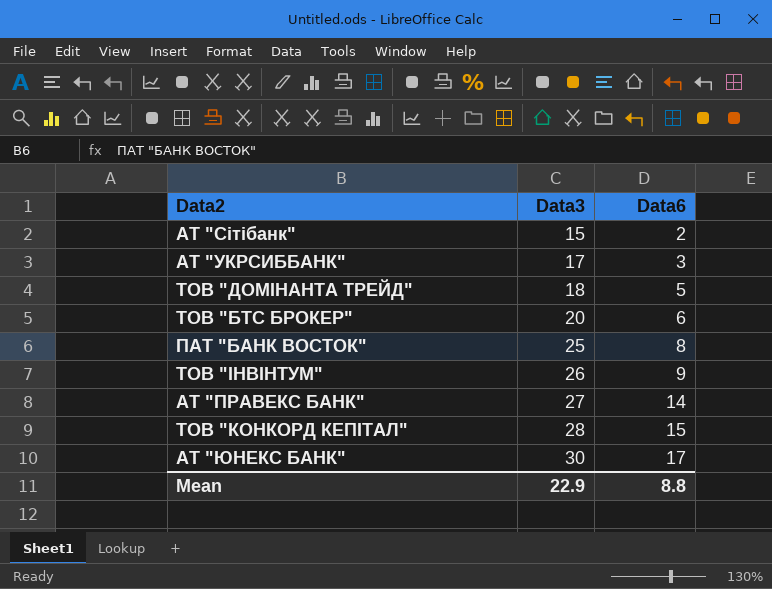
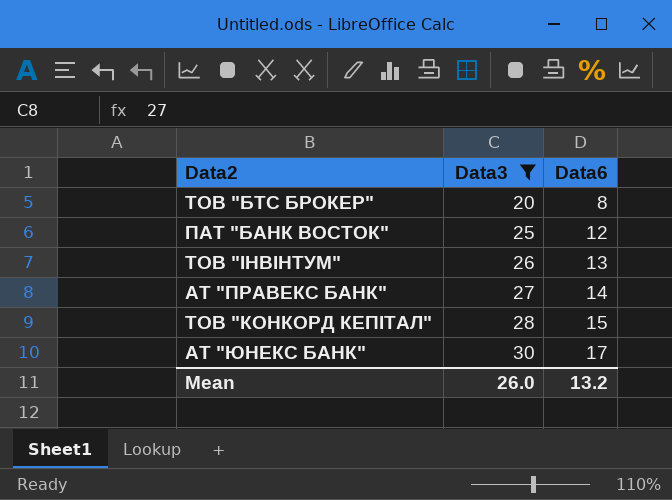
filter: none -> Data3 >= 20
ТОВ "БТС БРОКЕР" | Data6: 6 -> 8
ПАТ "БАНК ВОСТОК" | Data6: 8 -> 12
ТОВ "ІНВІНТУМ" | Data6: 9 -> 13
Mean | Data3: 22.9 -> 26.0
Mean | Data6: 8.8 -> 13.2

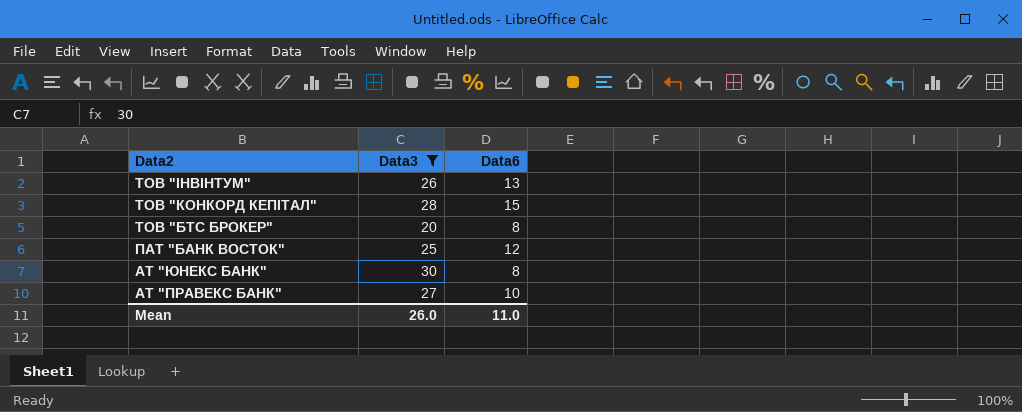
row order: Data3 ascending -> Data2 descending
АТ "ЮНЕКС БАНК" | Data6: 17 -> 8
АТ "ПРАВЕКС БАНК" | Data6: 14 -> 10
Mean | Data6: 13.2 -> 11.0

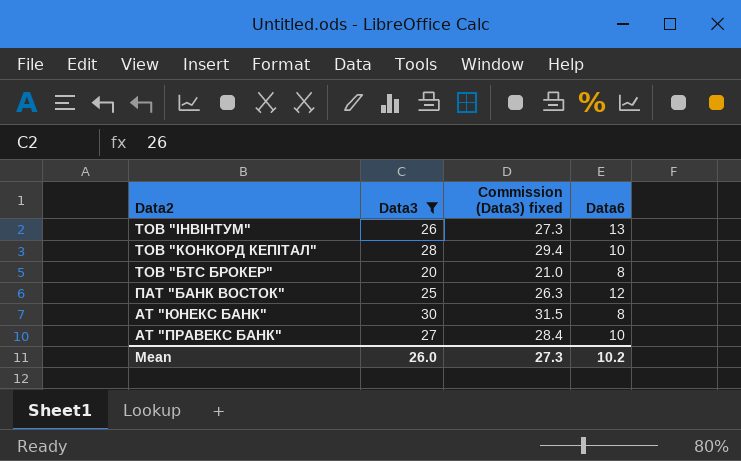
column Commission (Data3) fixed | formula: none -> [Data3] * 1.05
ТОВ "КОНКОРД КЕПІТАЛ" | Data6: 15 -> 10
Mean | Data6: 11.0 -> 10.2

